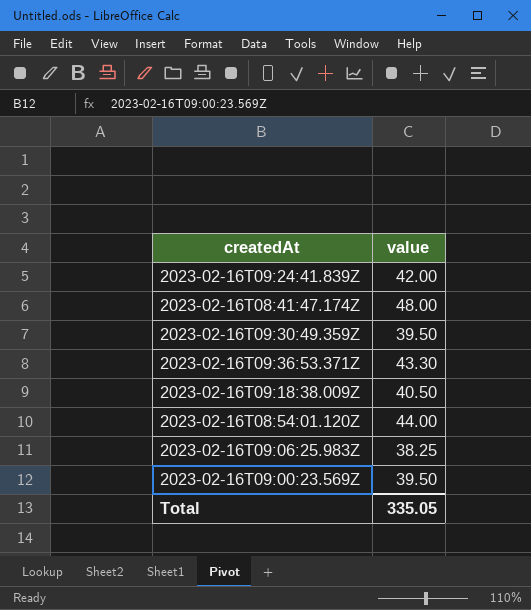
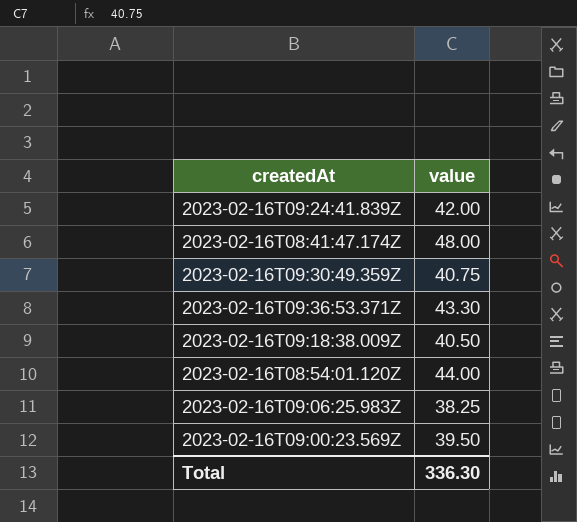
2023-02-16T09:30:49.359Z | value: 39.50 -> 40.75
Total | value: 335.05 -> 336.30

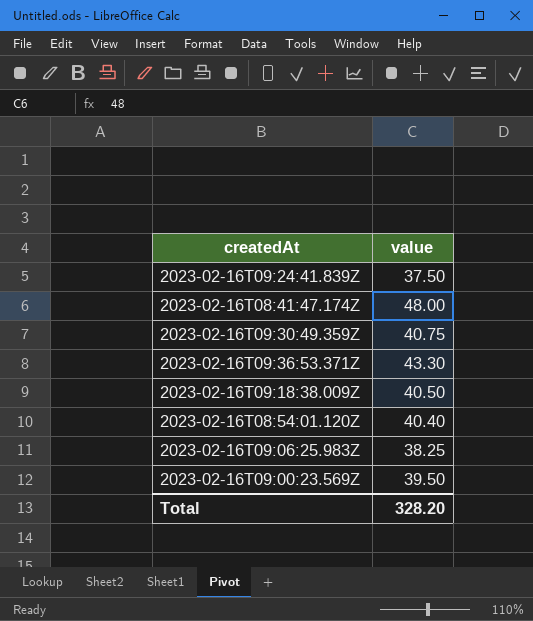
2023-02-16T09:24:41.839Z | value: 42.00 -> 37.50
2023-02-16T08:54:01.120Z | value: 44.00 -> 40.40
Total | value: 336.30 -> 328.20

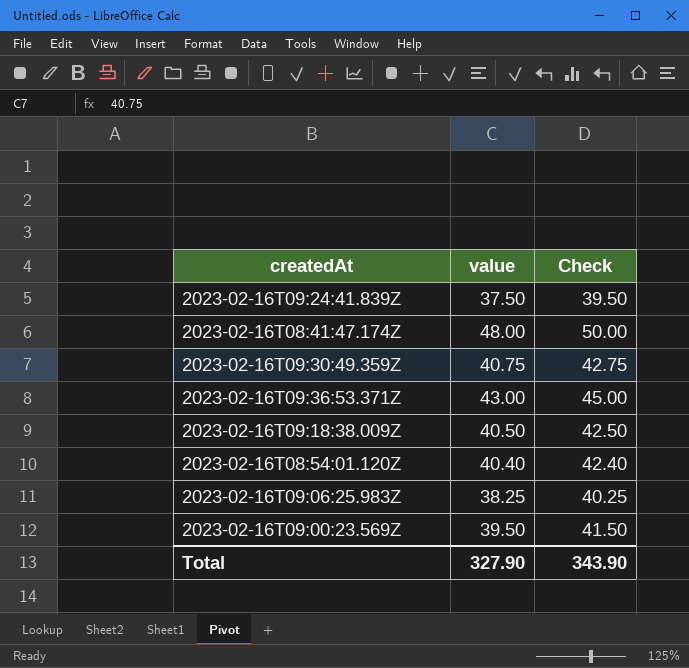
column Check | formula: none -> [value] + 2
2023-02-16T09:36:53.371Z | value: 43.30 -> 43.00
Total | value: 328.20 -> 327.90

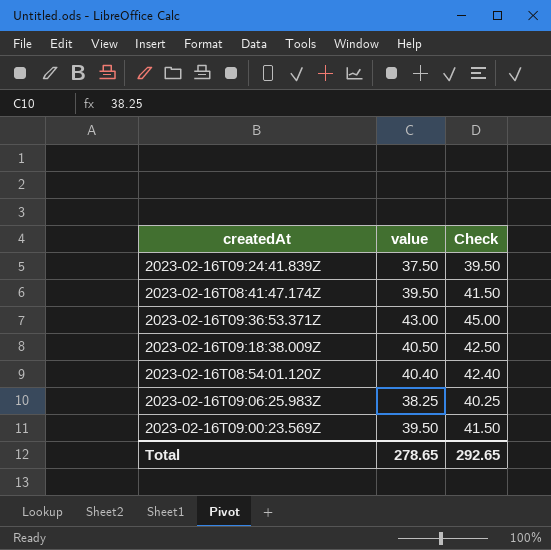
row 2023-02-16T09:30:49.359Z: 40.75 | 42.75 -> none
2023-02-16T08:41:47.174Z | value: 48.00 -> 39.50
2023-02-16T08:41:47.174Z | Check: 50.00 -> 41.50
Total | value: 327.90 -> 278.65
Total | Check: 343.90 -> 292.65

